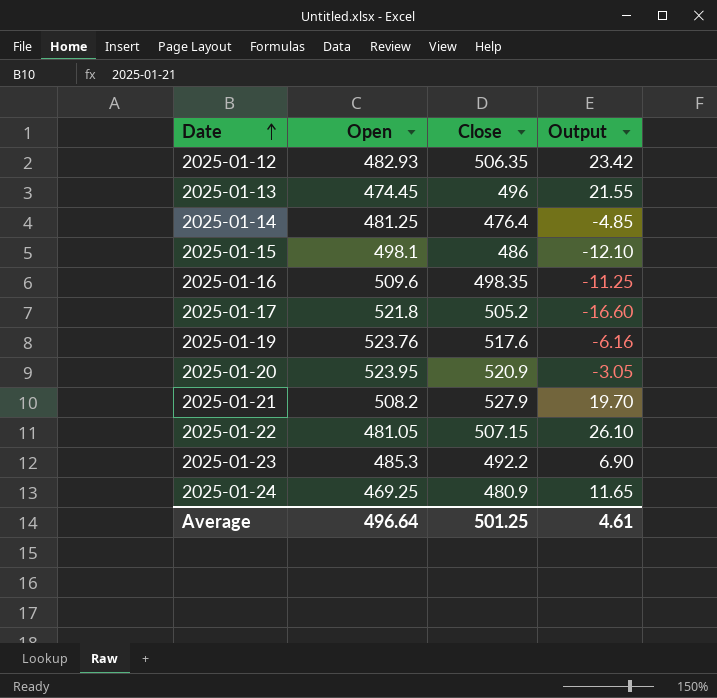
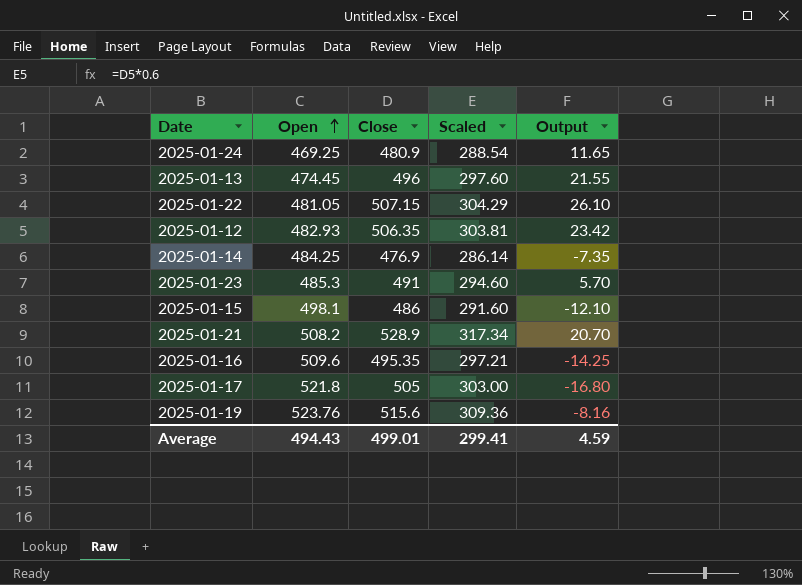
row order: Date ascending -> Open ascending
column Scaled | formula: none -> [Close] * 0.6
row 2025-01-20: 523.95 | 520.9 | -3.05 -> none
2025-01-14 | Open: 481.25 -> 484.25
2025-01-14 | Close: 476.4 -> 476.9
2025-01-14 | Output: -4.85 -> -7.35
2025-01-23 | Close: 492.2 -> 491
2025-01-23 | Output: 6.90 -> 5.70
2025-01-21 | Close: 527.9 -> 528.9
2025-01-21 | Output: 19.70 -> 20.70
2025-01-16 | Close: 498.35 -> 495.35
2025-01-16 | Output: -11.25 -> -14.25
2025-01-17 | Close: 505.2 -> 505
2025-01-17 | Output: -16.60 -> -16.80
2025-01-19 | Close: 517.6 -> 515.6
2025-01-19 | Output: -6.16 -> -8.16
Average | Open: 496.64 -> 494.43
Average | Close: 501.25 -> 499.01
Average | Output: 4.61 -> 4.59

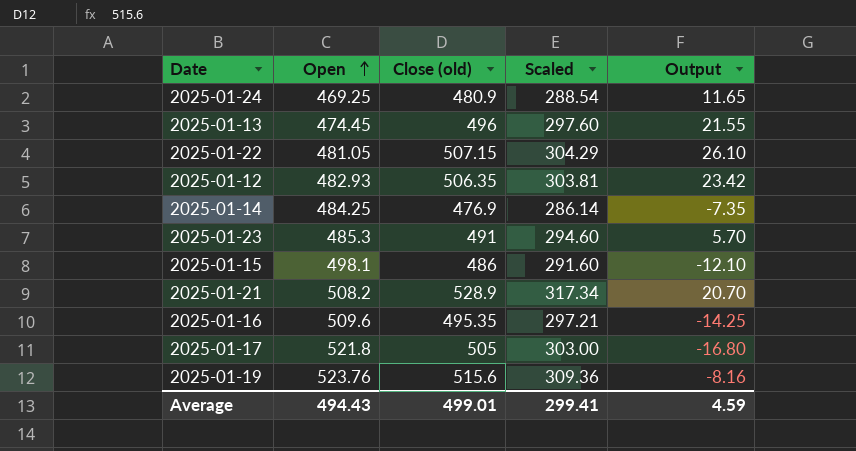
column name: Close -> Close (old)

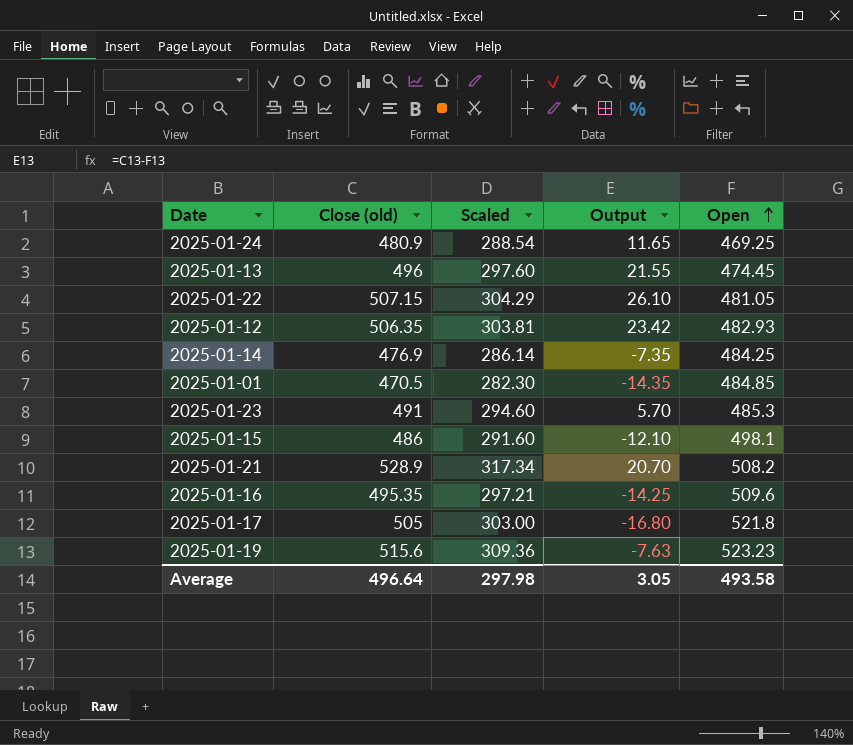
column Open | position: 2 -> 5
row 2025-01-01: none -> 470.5 | 282.30 | -14.35 | 484.85
2025-01-19 | Output: -8.16 -> -7.63
2025-01-19 | Open: 523.76 -> 523.23
Average | Close (old): 499.01 -> 496.64
Average | Scaled: 299.41 -> 297.98
Average | Output: 4.59 -> 3.05
Average | Open: 494.43 -> 493.58

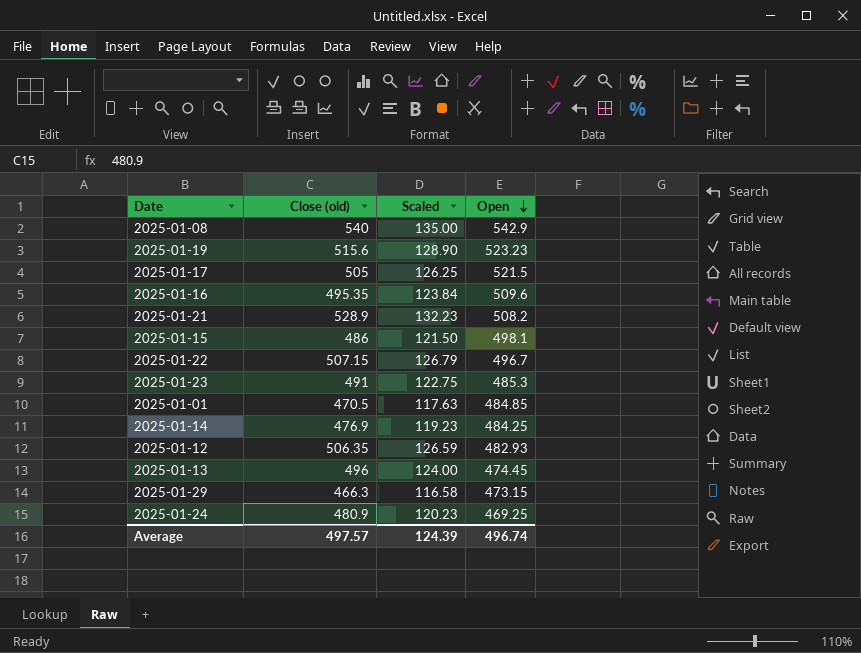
row order: Open ascending -> Open descending
column Output | formula: [Close (old)] - [Open] -> none
column Scaled | formula: [Close (old)] * 0.6 -> [Close (old)] * 0.25
row 2025-01-08: none -> 540 | 135.00 | 542.9
2025-01-17 | Open: 521.8 -> 521.5
2025-01-22 | Open: 481.05 -> 496.7
row 2025-01-29: none -> 466.3 | 116.58 | 473.15
Average | Close (old): 496.64 -> 497.57
Average | Scaled: 297.98 -> 124.39
Average | Open: 493.58 -> 496.74

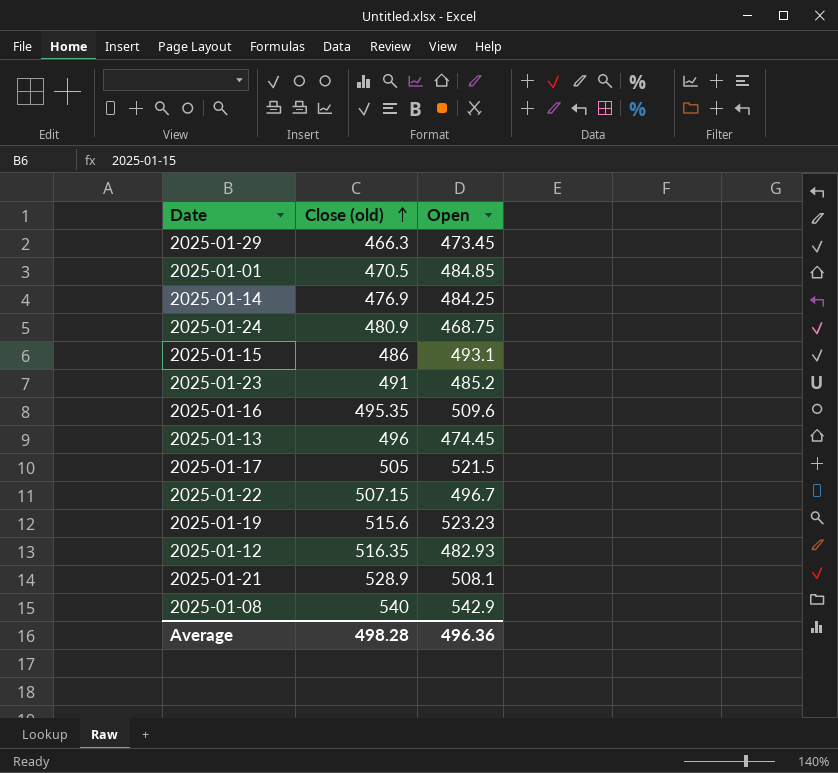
row order: Open descending -> Close (old) ascending
column Scaled | formula: [Close (old)] * 0.25 -> none
2025-01-29 | Open: 473.15 -> 473.45
2025-01-24 | Open: 469.25 -> 468.75
2025-01-15 | Open: 498.1 -> 493.1
2025-01-23 | Open: 485.3 -> 485.2
2025-01-12 | Close (old): 506.35 -> 516.35
2025-01-21 | Open: 508.2 -> 508.1
Average | Close (old): 497.57 -> 498.28
Average | Open: 496.74 -> 496.36

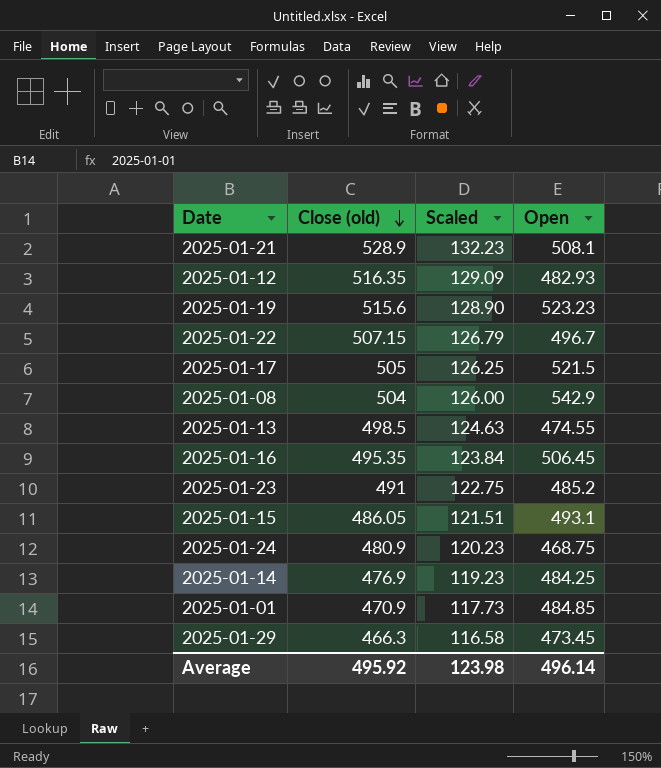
row order: Close (old) ascending -> Close (old) descending
column Scaled | formula: none -> [Close (old)] * 0.25
2025-01-08 | Close (old): 540 -> 504
2025-01-13 | Close (old): 496 -> 498.5
2025-01-13 | Open: 474.45 -> 474.55
2025-01-16 | Open: 509.6 -> 506.45
2025-01-15 | Close (old): 486 -> 486.05
2025-01-01 | Close (old): 470.5 -> 470.9
Average | Close (old): 498.28 -> 495.92
Average | Open: 496.36 -> 496.14

